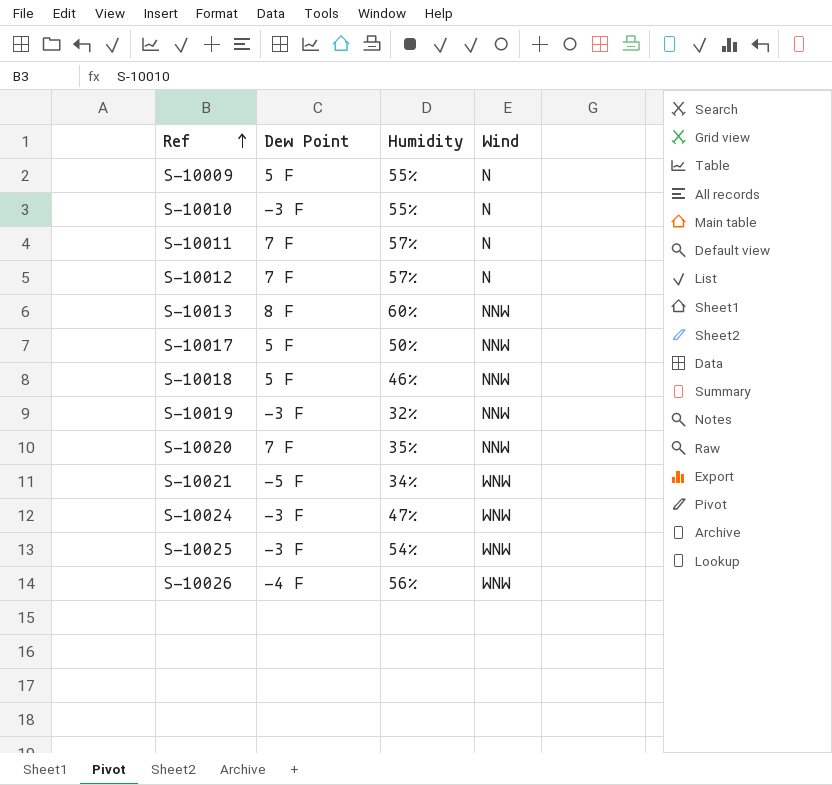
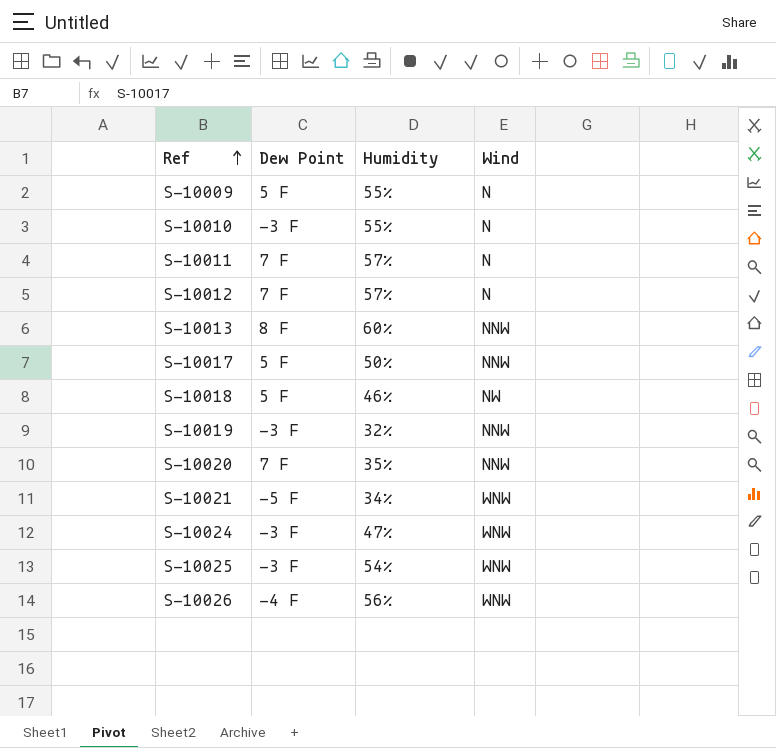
S-10018 | Wind: NNW -> NW

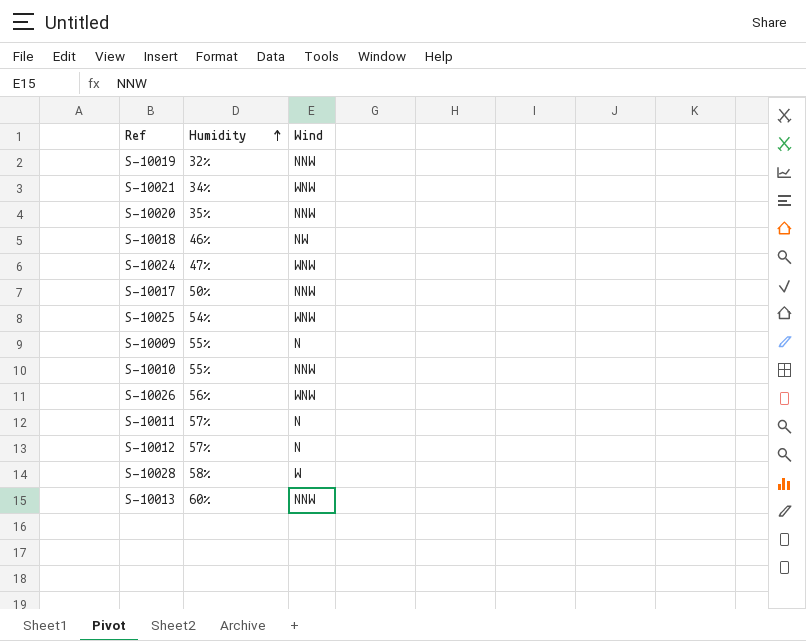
row order: Ref ascending -> Humidity ascending
column Dew Point | position: 2 -> none
S-10010 | Wind: N -> NNW
row S-10028: none -> 58% | W

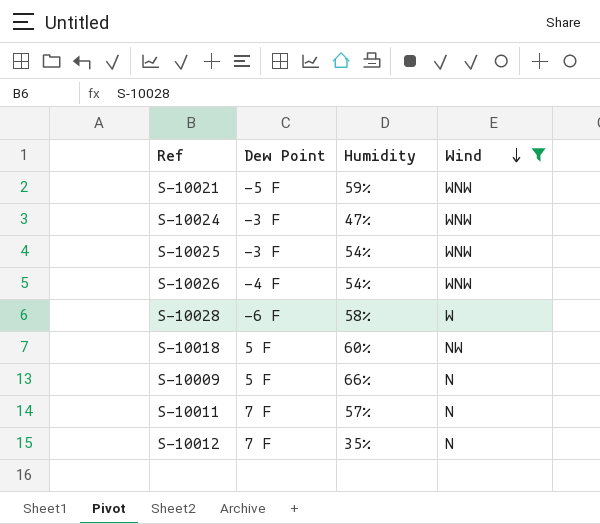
filter: none -> Wind != NNW
row order: Humidity ascending -> Wind descending
column Dew Point | position: none -> 2
S-10021 | Humidity: 34% -> 59%
S-10026 | Humidity: 56% -> 54%
S-10018 | Humidity: 46% -> 60%
S-10009 | Humidity: 55% -> 66%
S-10012 | Humidity: 57% -> 35%

